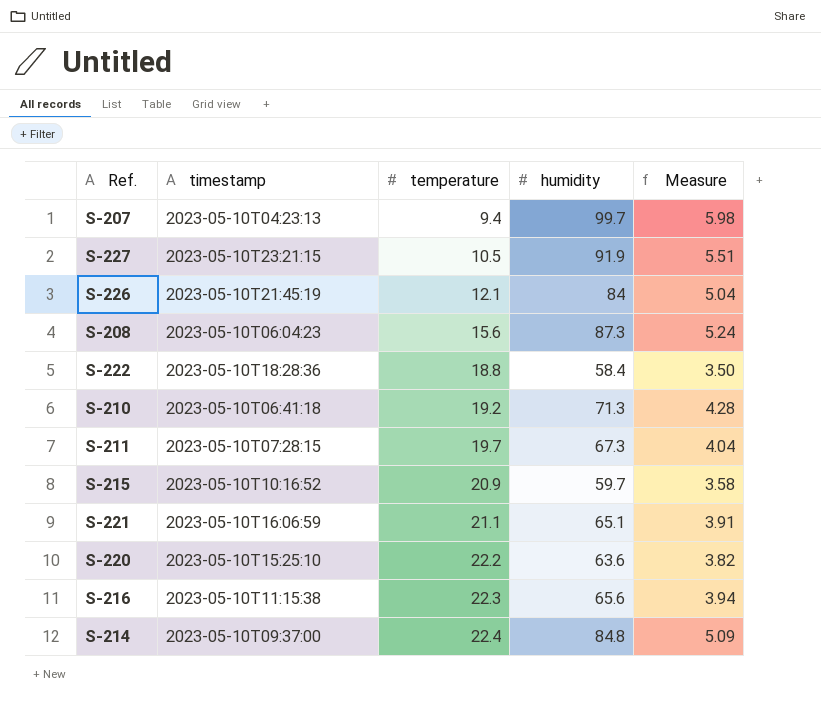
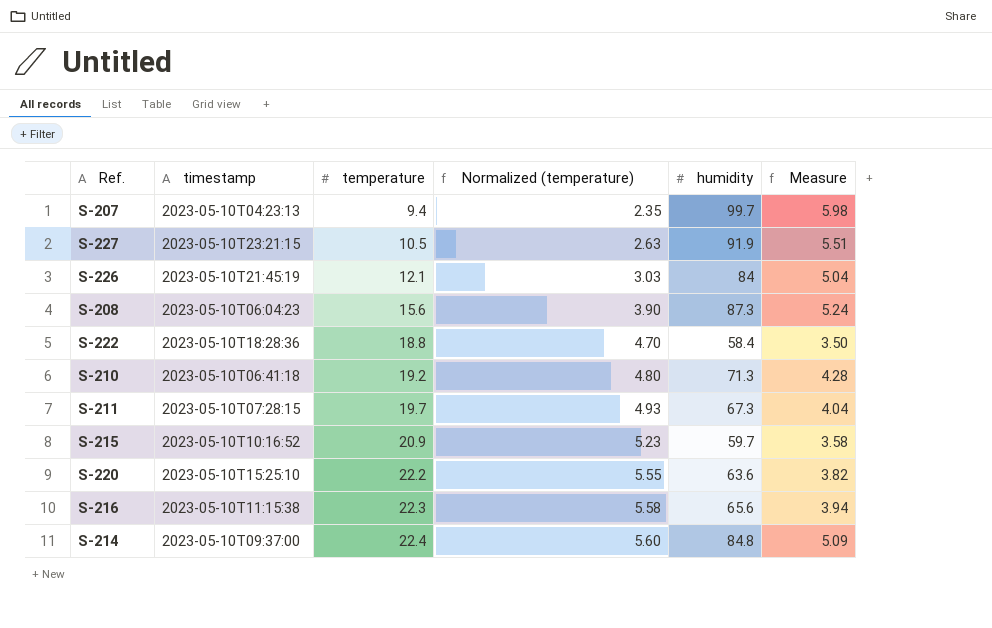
column Normalized (temperature) | formula: none -> [temperature] * 0.25
row S-221: 2023-05-10T16:06:59 | 21.1 | 65.1 | 3.91 -> none

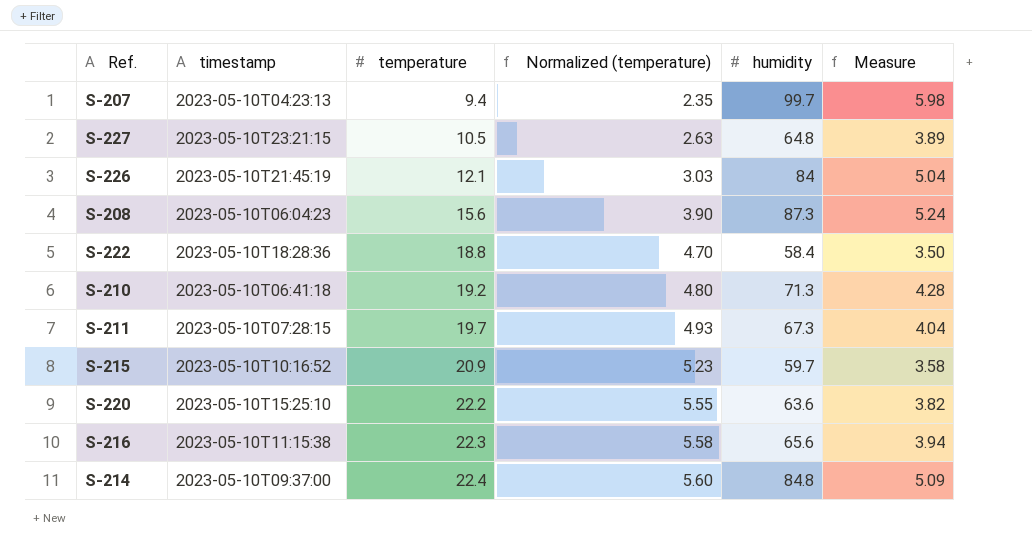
S-227 | humidity: 91.9 -> 64.8
S-227 | Measure: 5.51 -> 3.89

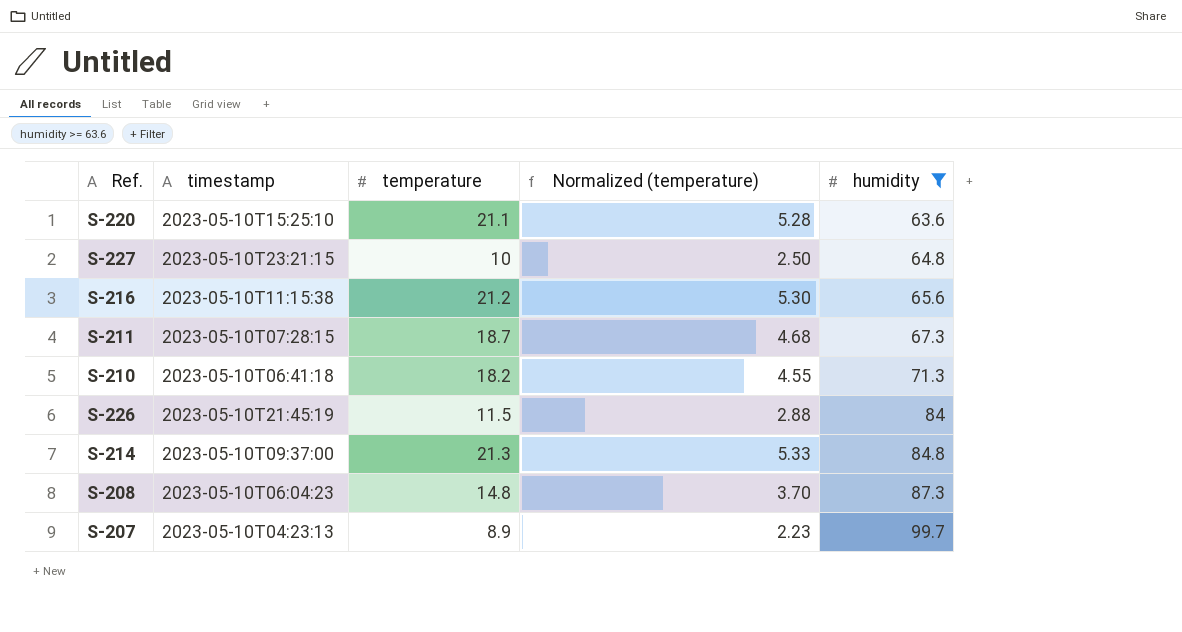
filter: none -> humidity >= 63.6
row order: temperature ascending -> humidity ascending
column Measure | formula: [humidity] * 0.06 -> none
S-220 | temperature: 22.2 -> 21.1
S-220 | Normalized (temperature): 5.55 -> 5.28
S-227 | temperature: 10.5 -> 10
S-227 | Normalized (temperature): 2.63 -> 2.50
S-216 | temperature: 22.3 -> 21.2
S-216 | Normalized (temperature): 5.58 -> 5.30
S-211 | temperature: 19.7 -> 18.7
S-211 | Normalized (temperature): 4.93 -> 4.68
S-210 | temperature: 19.2 -> 18.2
S-210 | Normalized (temperature): 4.80 -> 4.55
S-226 | temperature: 12.1 -> 11.5
S-226 | Normalized (temperature): 3.03 -> 2.88
S-214 | temperature: 22.4 -> 21.3
S-214 | Normalized (temperature): 5.60 -> 5.33
S-208 | temperature: 15.6 -> 14.8
S-208 | Normalized (temperature): 3.90 -> 3.70
S-207 | temperature: 9.4 -> 8.9
S-207 | Normalized (temperature): 2.35 -> 2.23

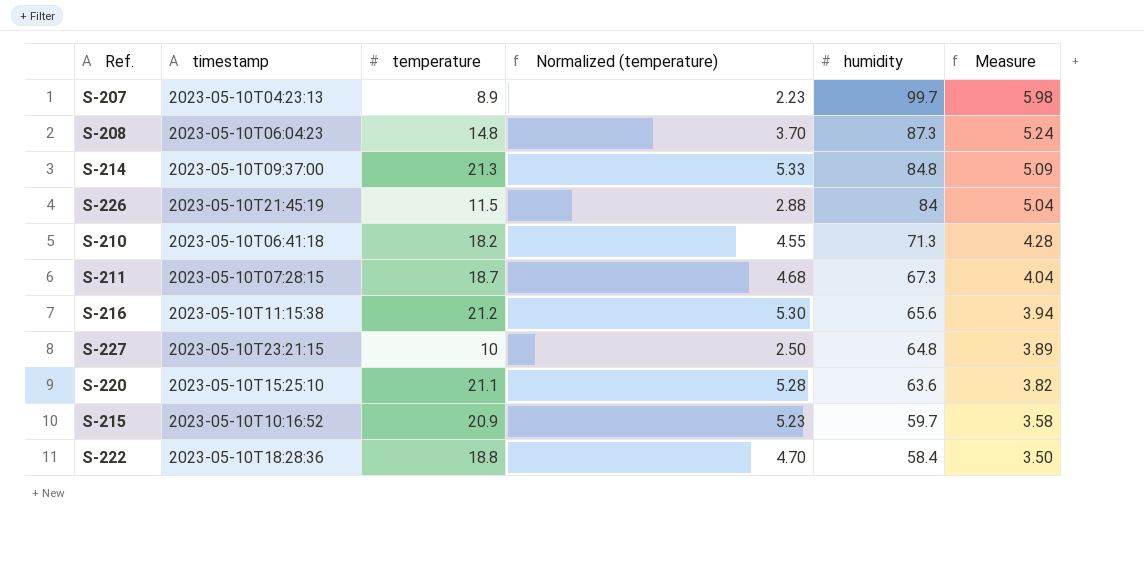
filter: humidity >= 63.6 -> none
row order: humidity ascending -> humidity descending
column Measure | formula: none -> [humidity] * 0.06

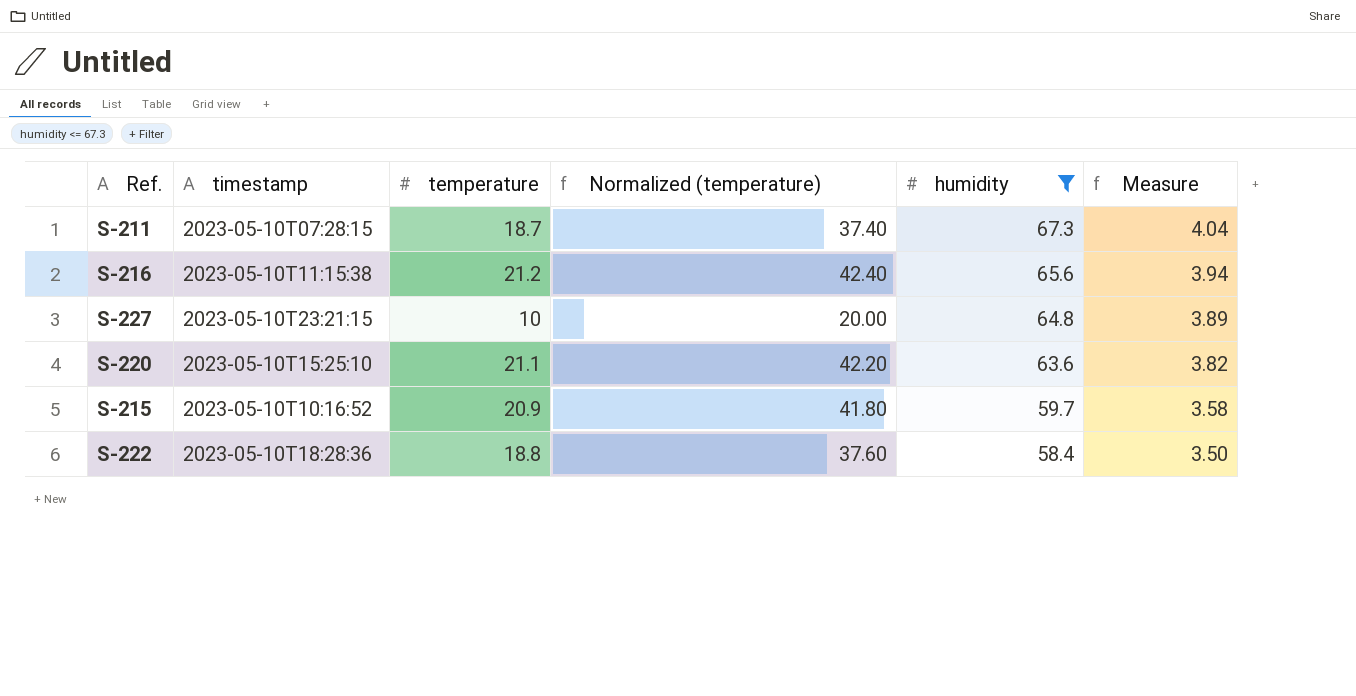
filter: none -> humidity <= 67.3
column Normalized (temperature) | formula: [temperature] * 0.25 -> [temperature] * 2

